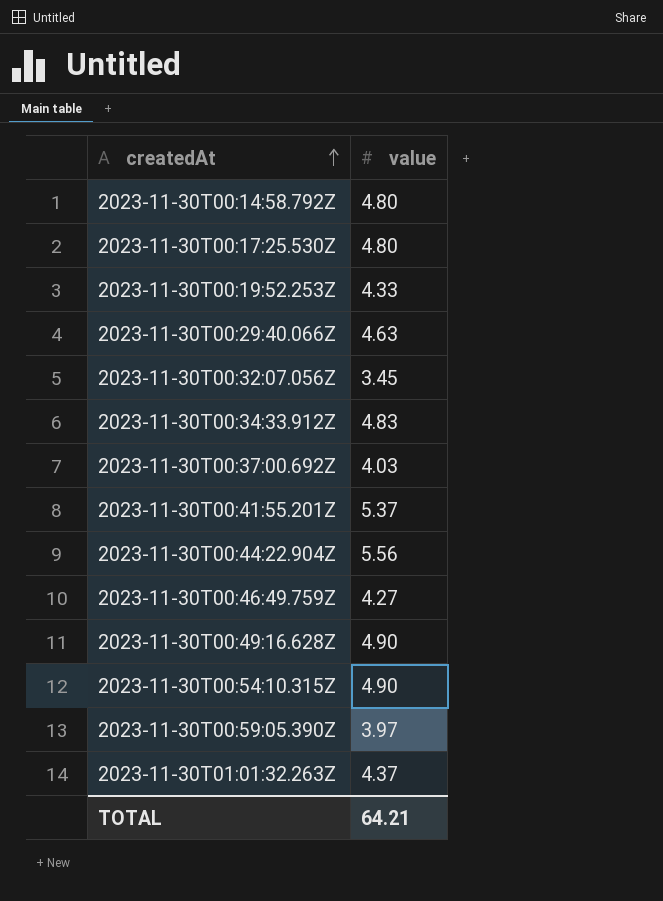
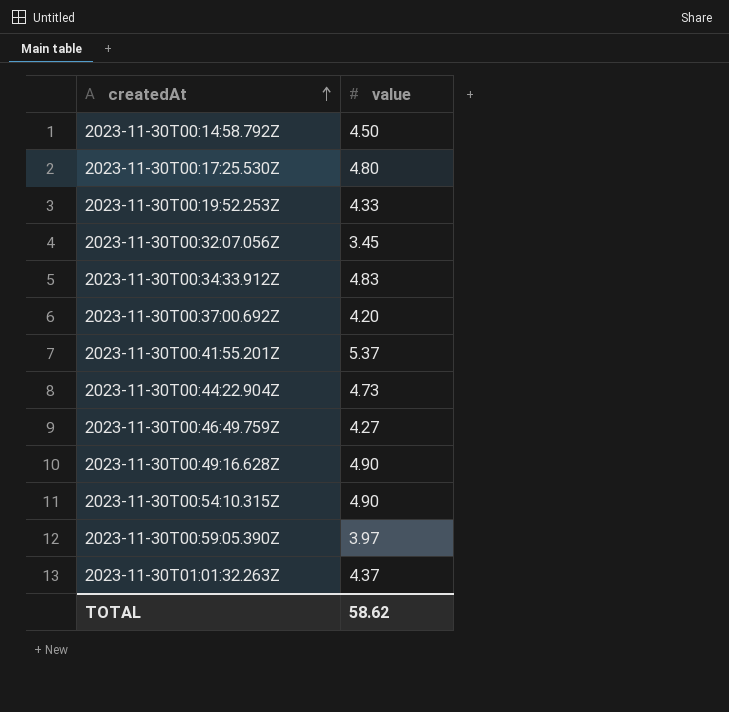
row 2023-11-30T00:29:40.066Z: 4.63 -> none
2023-11-30T00:14:58.792Z | value: 4.80 -> 4.50
2023-11-30T00:37:00.692Z | value: 4.03 -> 4.20
2023-11-30T00:44:22.904Z | value: 5.56 -> 4.73
TOTAL | value: 64.21 -> 58.62

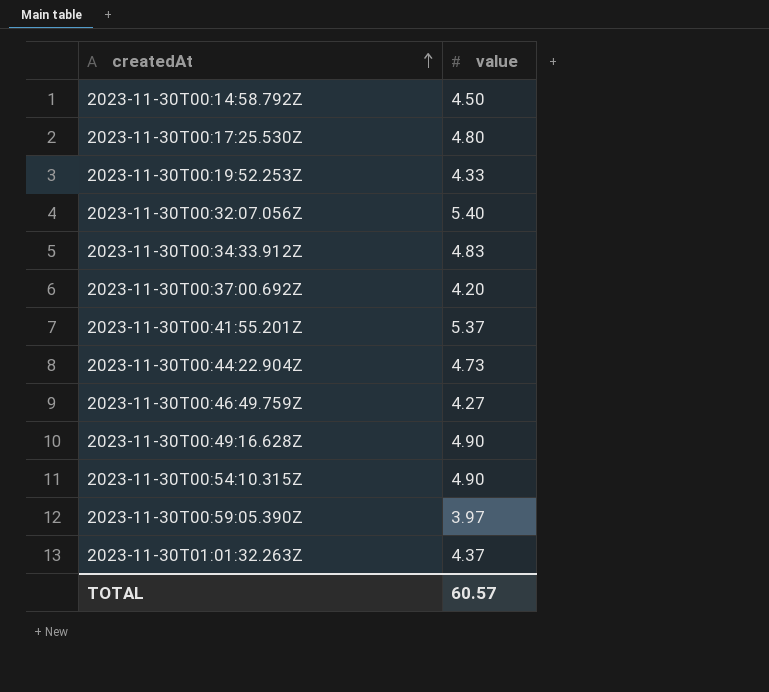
2023-11-30T00:32:07.056Z | value: 3.45 -> 5.40
TOTAL | value: 58.62 -> 60.57

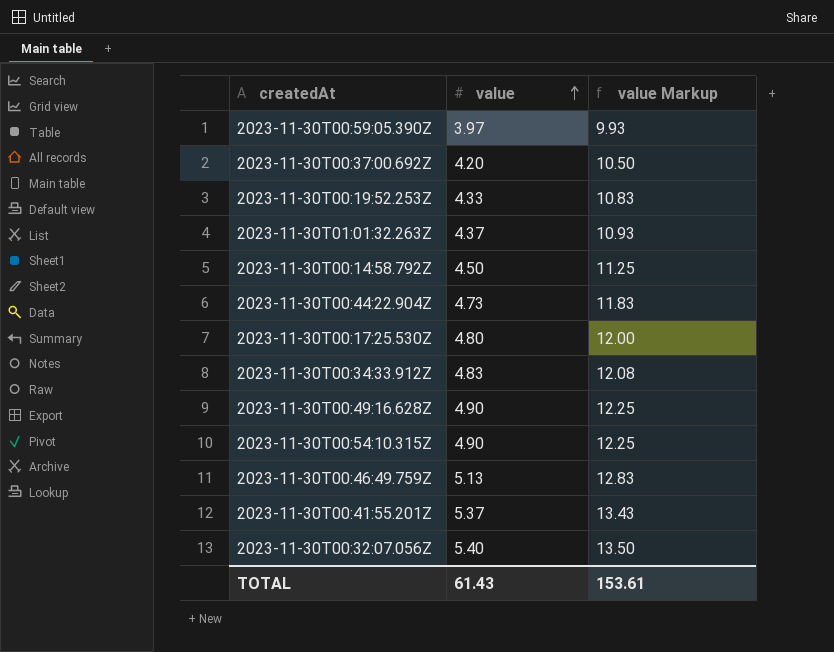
row order: createdAt ascending -> value ascending
column value Markup | formula: none -> [value] * 2.5
2023-11-30T00:46:49.759Z | value: 4.27 -> 5.13
TOTAL | value: 60.57 -> 61.43

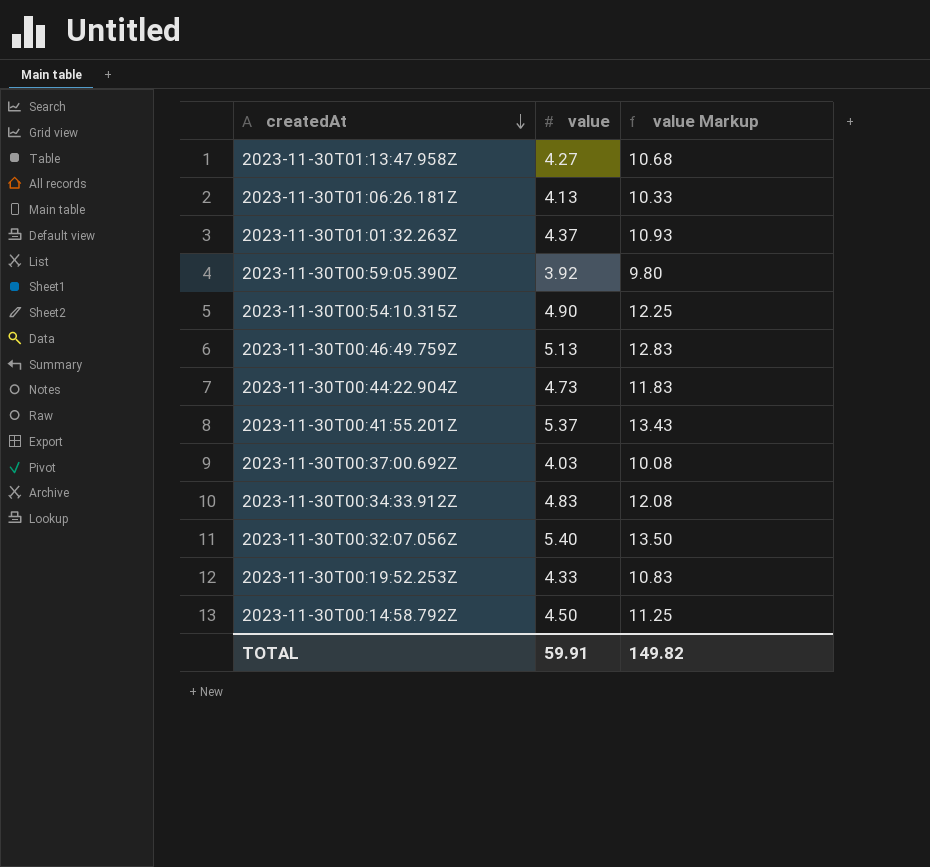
row order: value ascending -> createdAt descending
row 2023-11-30T00:17:25.530Z: 4.80 | 12.00 -> none
row 2023-11-30T00:49:16.628Z: 4.90 | 12.25 -> none
row 2023-11-30T01:13:47.958Z: none -> 4.27 | 10.68
row 2023-11-30T01:06:26.181Z: none -> 4.13 | 10.33
2023-11-30T00:59:05.390Z | value: 3.97 -> 3.92
2023-11-30T00:59:05.390Z | value Markup: 9.93 -> 9.80
2023-11-30T00:37:00.692Z | value: 4.20 -> 4.03
2023-11-30T00:37:00.692Z | value Markup: 10.50 -> 10.08
TOTAL | value: 61.43 -> 59.91
TOTAL | value Markup: 153.61 -> 149.82

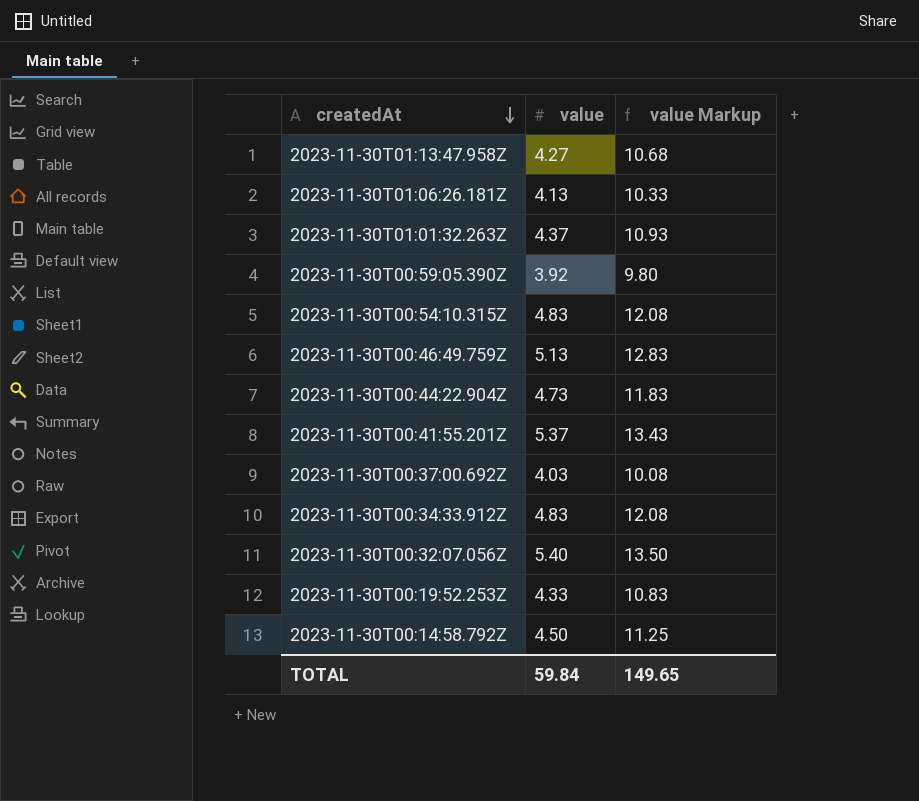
2023-11-30T00:54:10.315Z | value: 4.90 -> 4.83
2023-11-30T00:54:10.315Z | value Markup: 12.25 -> 12.08
TOTAL | value: 59.91 -> 59.84
TOTAL | value Markup: 149.82 -> 149.65

